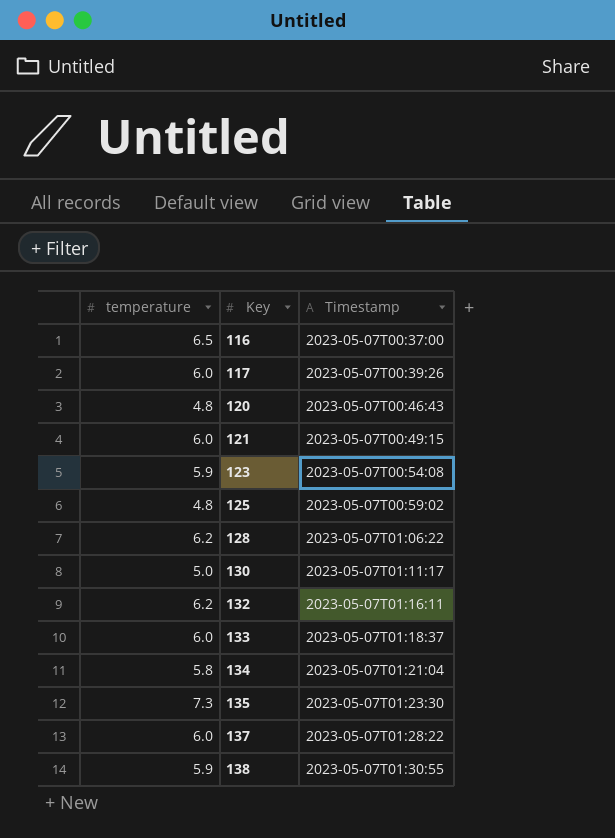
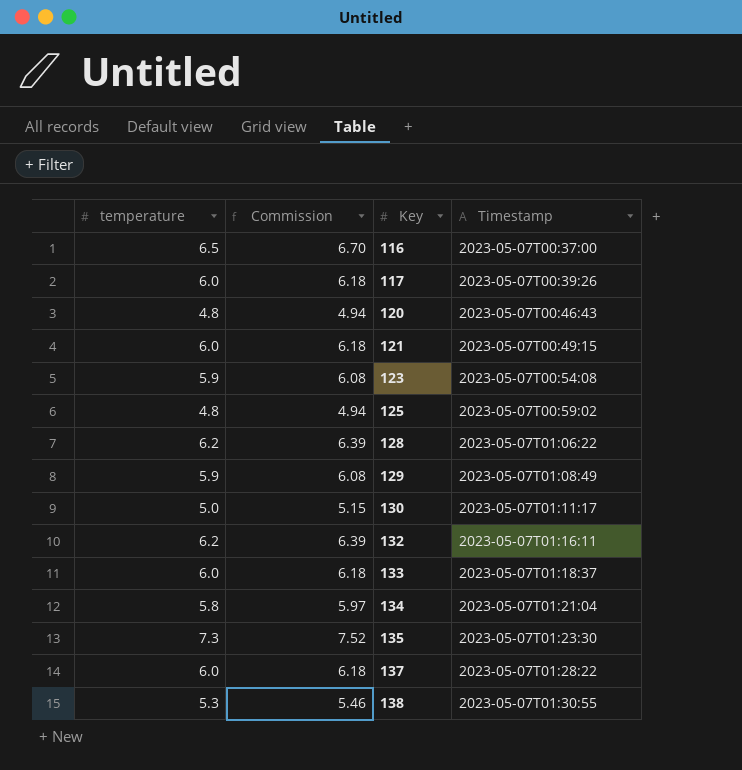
column Commission | formula: none -> [temperature] * 1.03
row 129: none -> 5.9 | 6.08 | 2023-05-07T01:08:49
138 | temperature: 5.9 -> 5.3

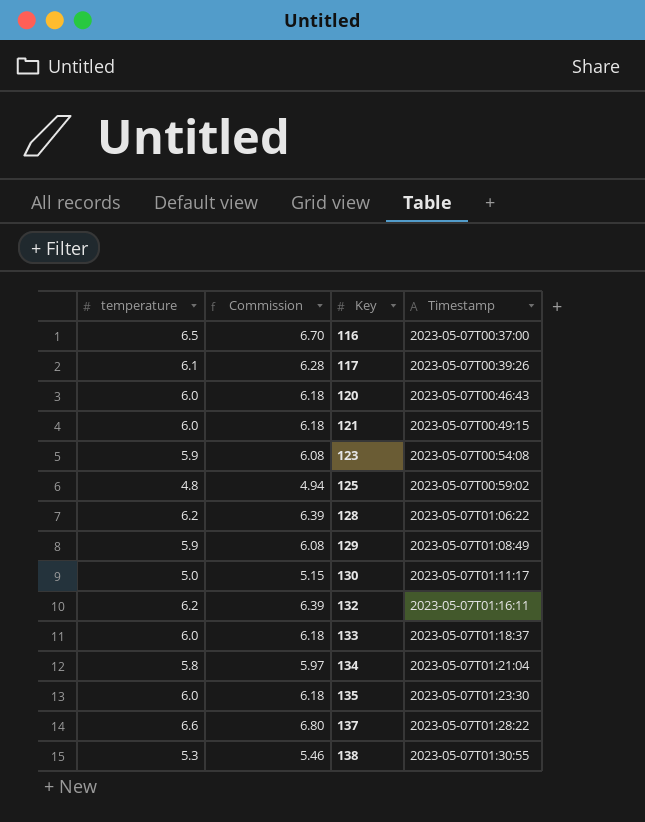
117 | temperature: 6.0 -> 6.1
117 | Commission: 6.18 -> 6.28
120 | temperature: 4.8 -> 6.0
120 | Commission: 4.94 -> 6.18
135 | temperature: 7.3 -> 6.0
135 | Commission: 7.52 -> 6.18
137 | temperature: 6.0 -> 6.6
137 | Commission: 6.18 -> 6.80

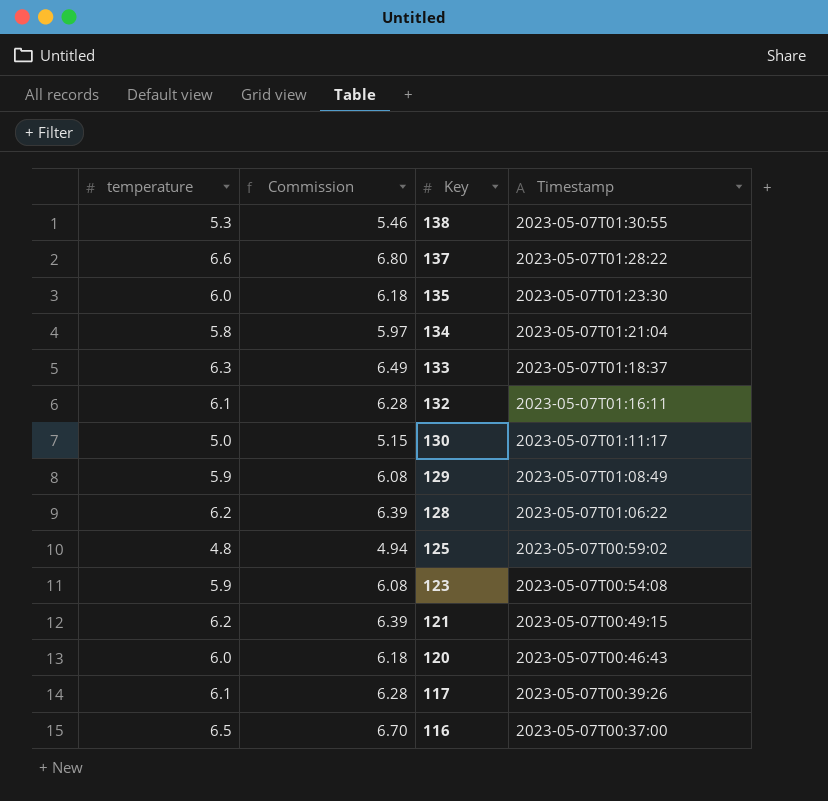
row order: Key ascending -> Key descending
133 | temperature: 6.0 -> 6.3
133 | Commission: 6.18 -> 6.49
132 | temperature: 6.2 -> 6.1
132 | Commission: 6.39 -> 6.28
121 | temperature: 6.0 -> 6.2
121 | Commission: 6.18 -> 6.39

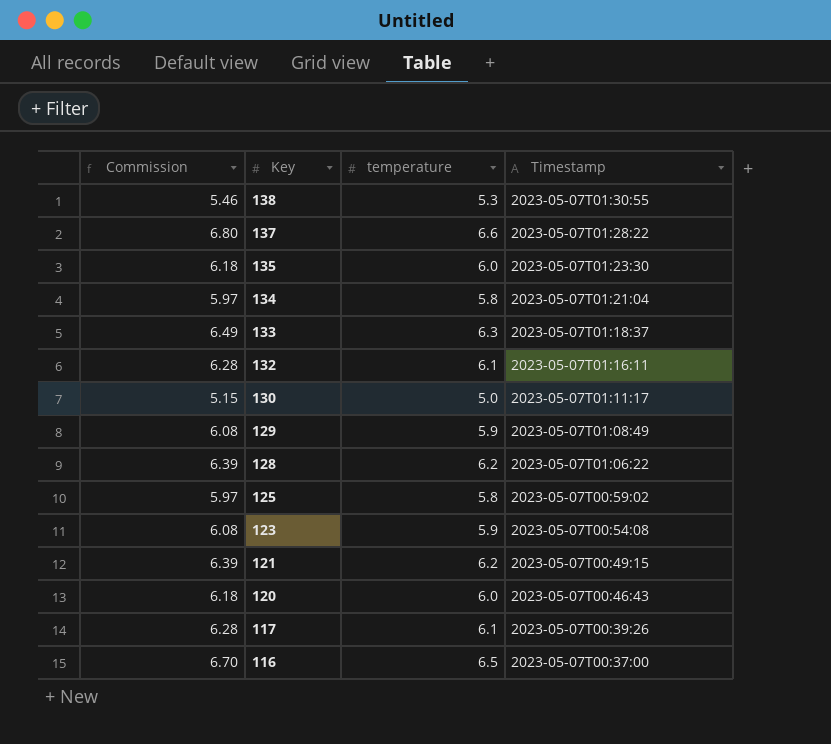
column temperature | position: 1 -> 3
125 | Commission: 4.94 -> 5.97
125 | temperature: 4.8 -> 5.8

